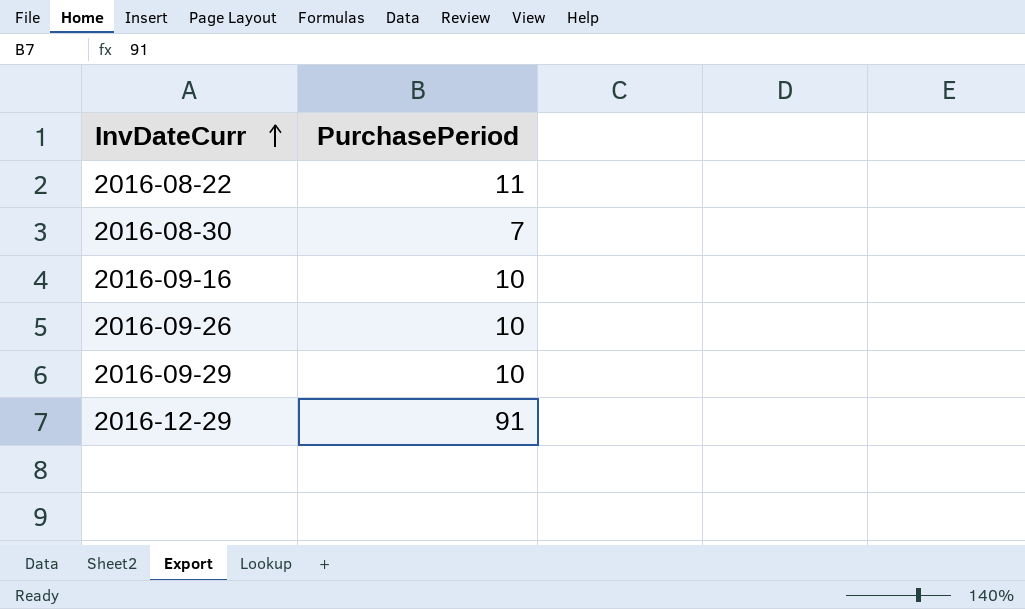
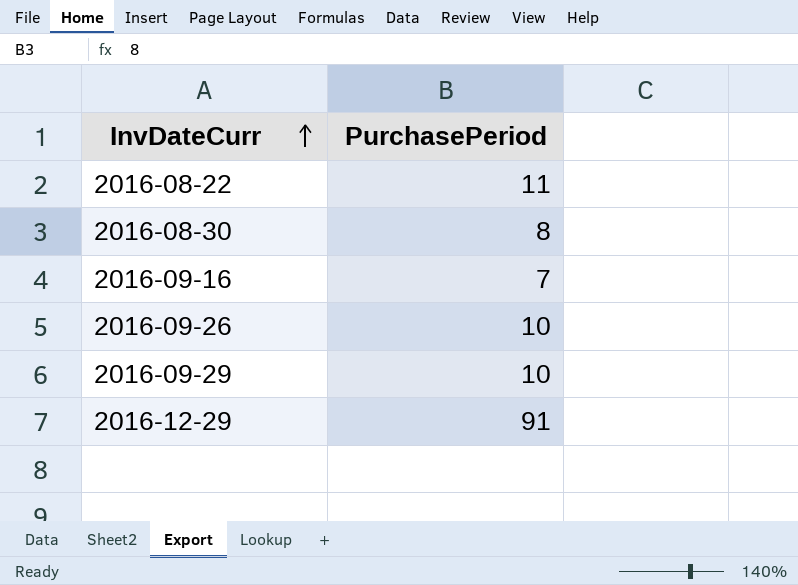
2016-08-30 | PurchasePeriod: 7 -> 8
2016-09-16 | PurchasePeriod: 10 -> 7

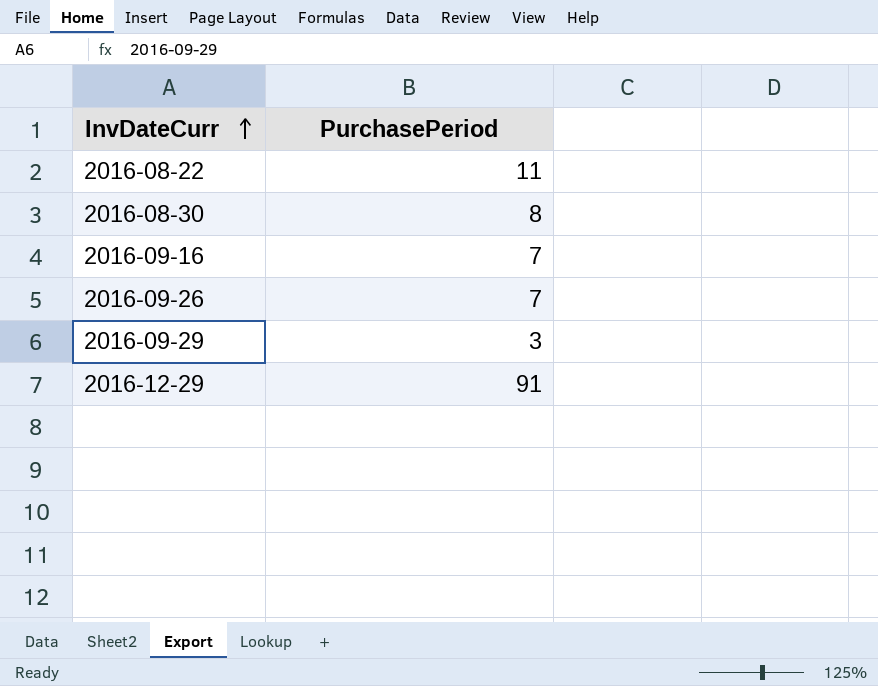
2016-09-26 | PurchasePeriod: 10 -> 7
2016-09-29 | PurchasePeriod: 10 -> 3

